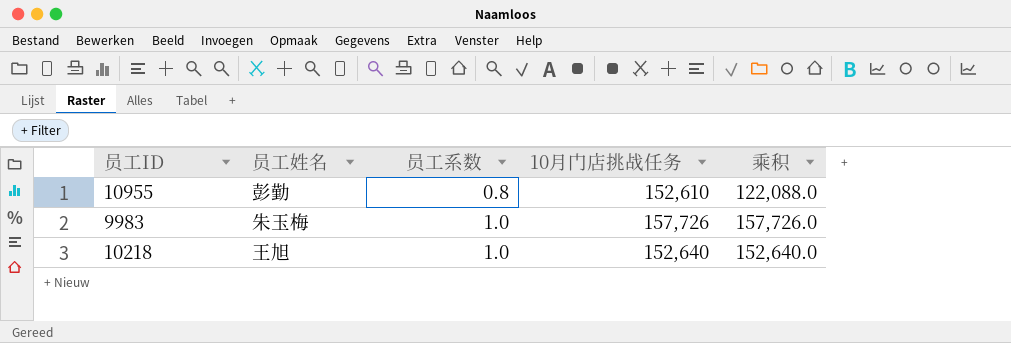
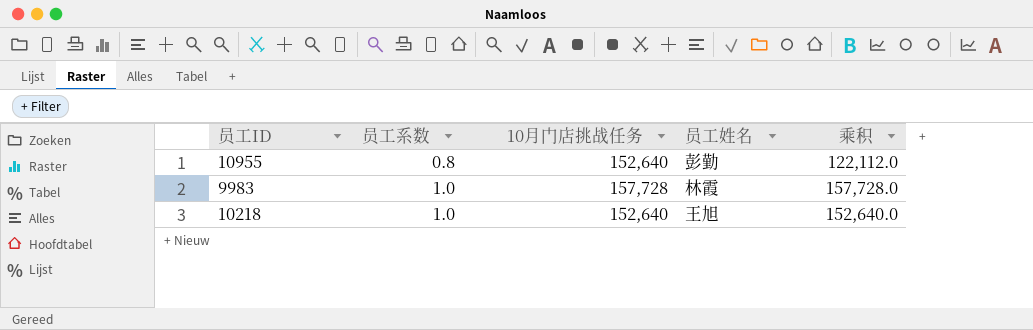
column 员工姓名 | position: 2 -> 4
10955 | 10月门店挑战任务: 152,610 -> 152,640
10955 | 乘积: 122,088.0 -> 122,112.0
9983 | 10月门店挑战任务: 157,726 -> 157,728
9983 | 员工姓名: 朱玉梅 -> 林霞
9983 | 乘积: 157,726.0 -> 157,728.0

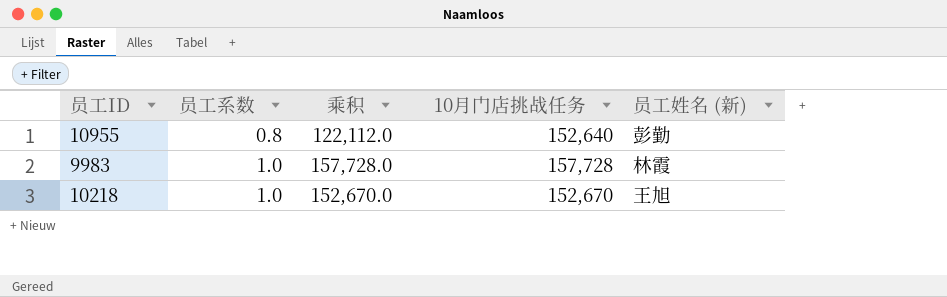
column 乘积 | position: 5 -> 3
column name: 员工姓名 -> 员工姓名 (新)
10218 | 乘积: 152,640.0 -> 152,670.0
10218 | 10月门店挑战任务: 152,640 -> 152,670

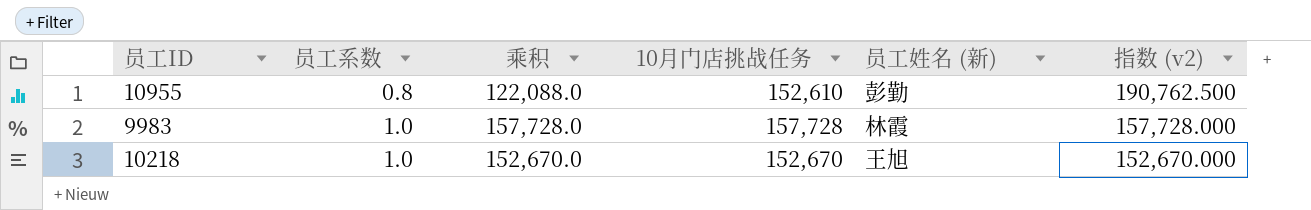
column 指数 (v2) | formula: none -> [10月门店挑战任务] / [员工系数]
10955 | 乘积: 122,112.0 -> 122,088.0
10955 | 10月门店挑战任务: 152,640 -> 152,610

